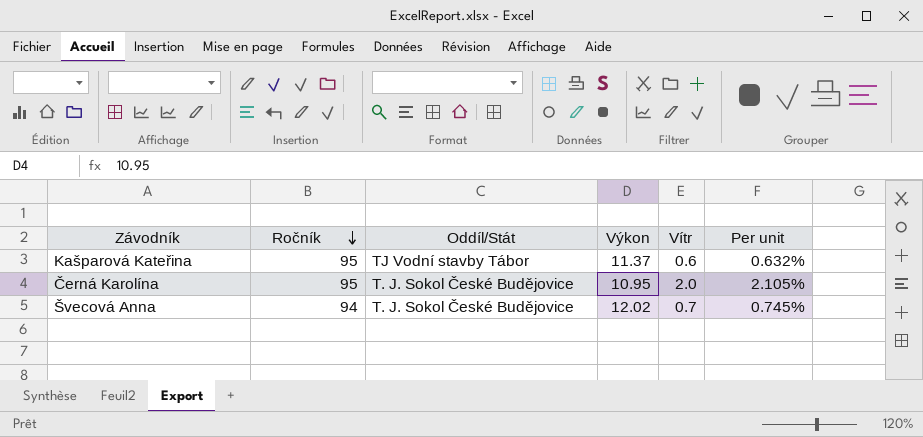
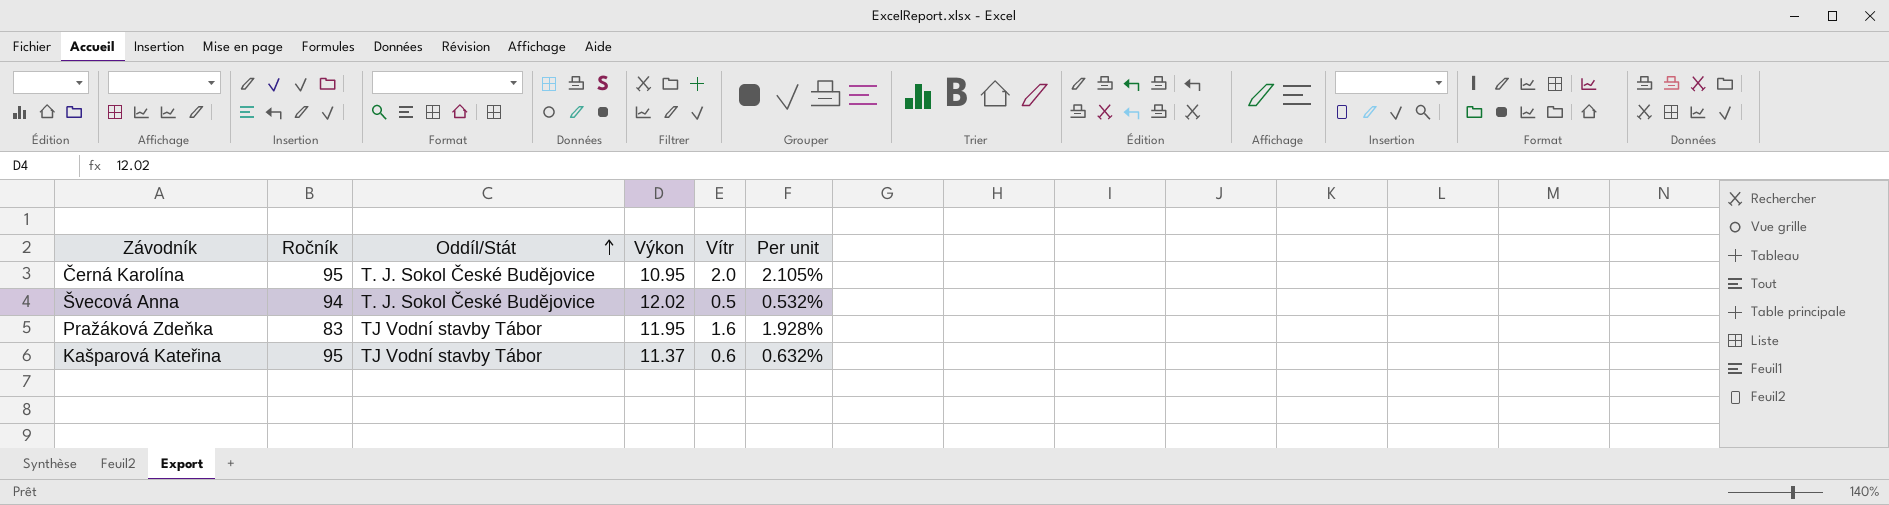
row order: Ročník descending -> Oddíl/Stát ascending
Švecová Anna | Vítr: 0.7 -> 0.5
Švecová Anna | Per unit: 0.745% -> 0.532%
row Pražáková Zdeňka: none -> 83 | TJ Vodní stavby Tábor | 11.95 | 1.6 | 1.928%

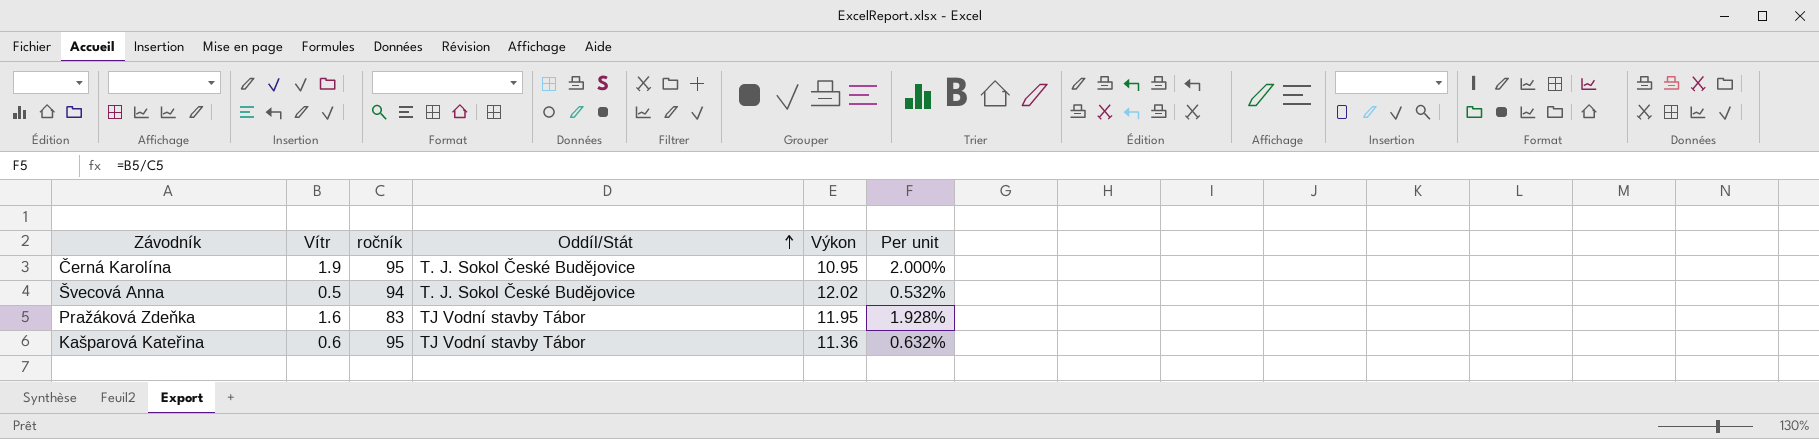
column Vítr | position: 5 -> 2
column name: Ročník -> ročník
Černá Karolína | Vítr: 2.0 -> 1.9
Černá Karolína | Per unit: 2.105% -> 2.000%
Kašparová Kateřina | Výkon: 11.37 -> 11.36

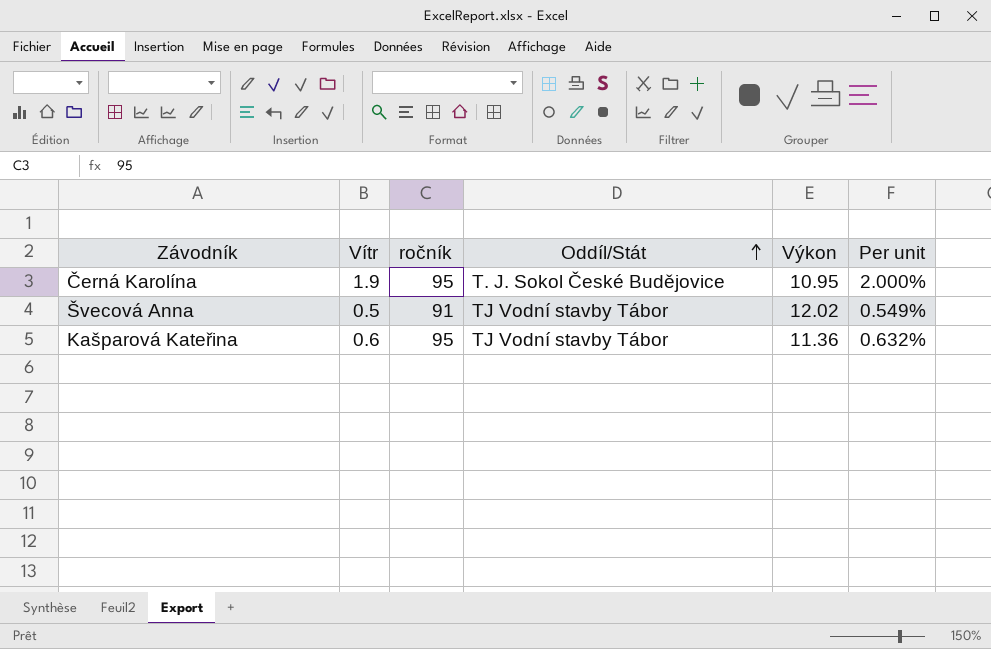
row Pražáková Zdeňka: 1.6 | 83 | TJ Vodní stavby Tábor | 11.95 | 1.928% -> none
Švecová Anna | ročník: 94 -> 91
Švecová Anna | Oddíl/Stát: T. J. Sokol České Budějovice -> TJ Vodní stavby Tábor
Švecová Anna | Per unit: 0.532% -> 0.549%

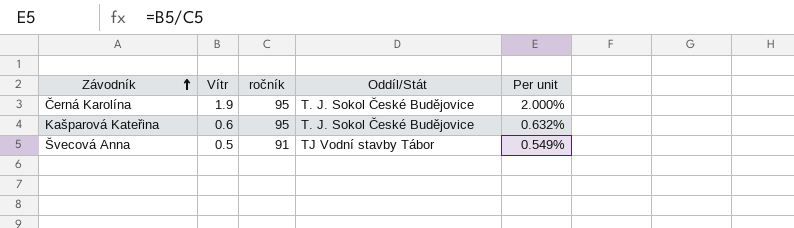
row order: Oddíl/Stát ascending -> Závodník ascending
column Výkon | position: 5 -> none
Kašparová Kateřina | Oddíl/Stát: TJ Vodní stavby Tábor -> T. J. Sokol České Budějovice

